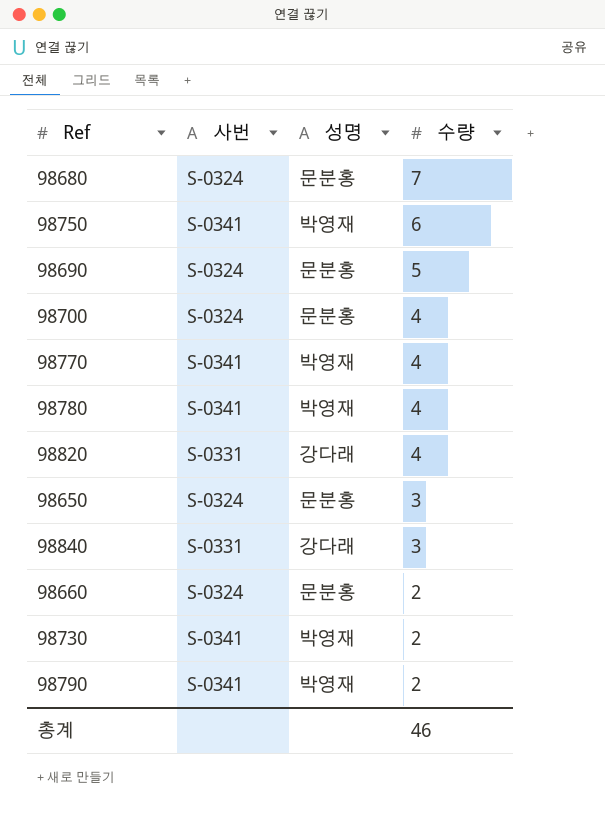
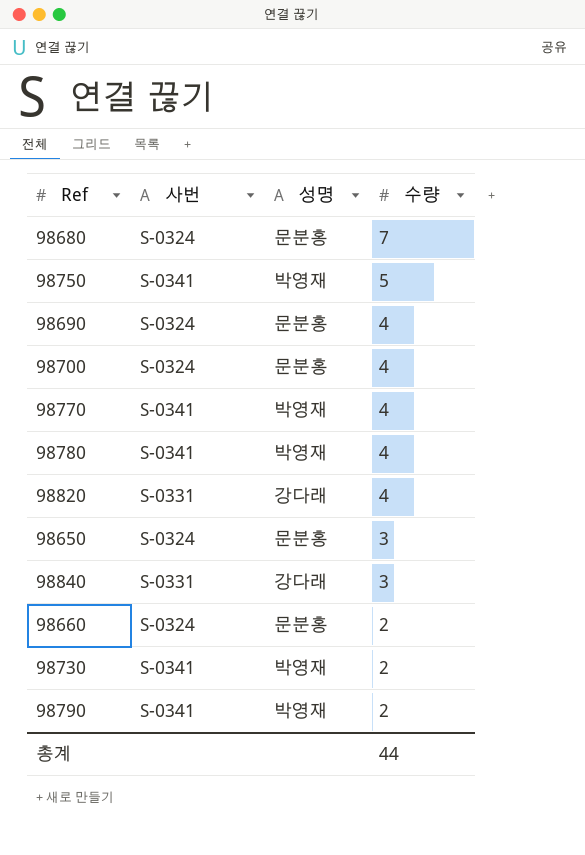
98750 | 수량: 6 -> 5
98690 | 수량: 5 -> 4
총계 | 수량: 46 -> 44

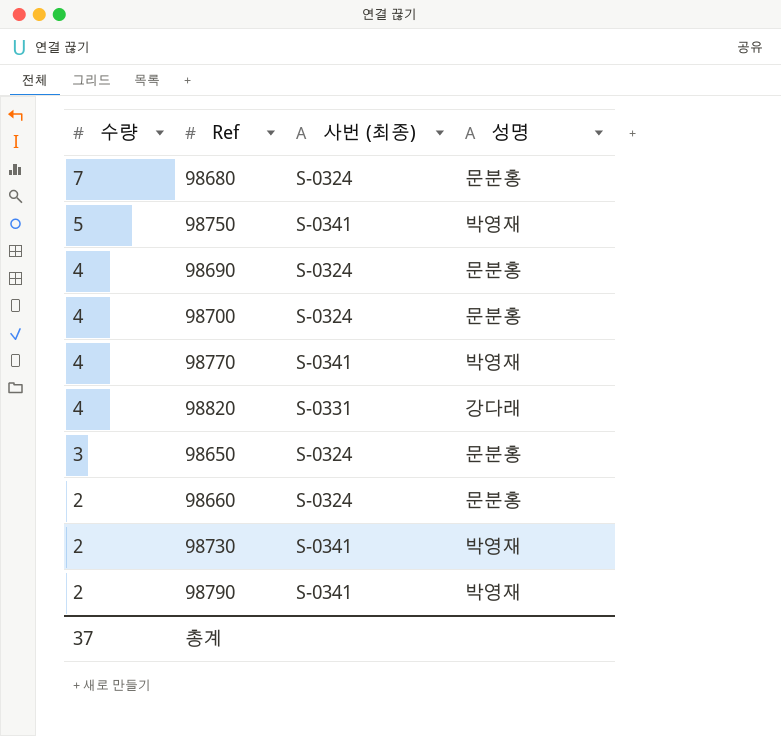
column 수량 | position: 4 -> 1
column name: 사번 -> 사번 (최종)
row 98780: S-0341 | 박영재 | 4 -> none
row 98840: S-0331 | 강다래 | 3 -> none
총계 | 수량: 44 -> 37

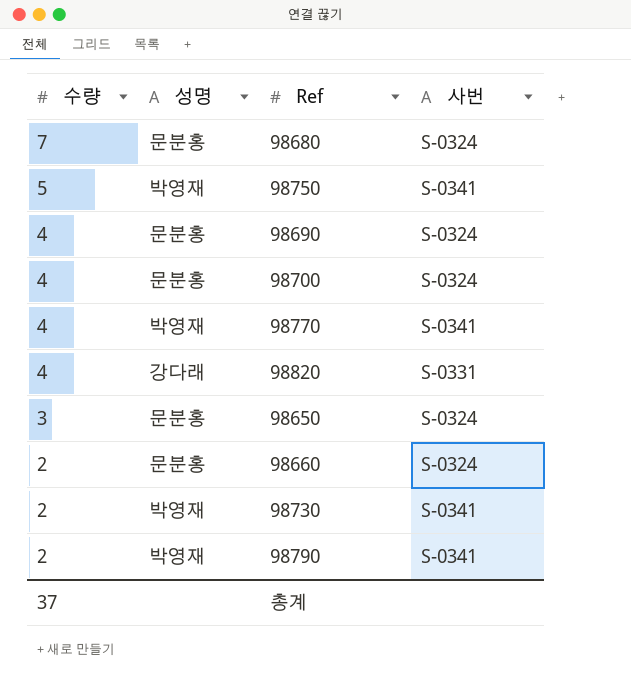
column 성명 | position: 4 -> 2
column name: 사번 (최종) -> 사번

